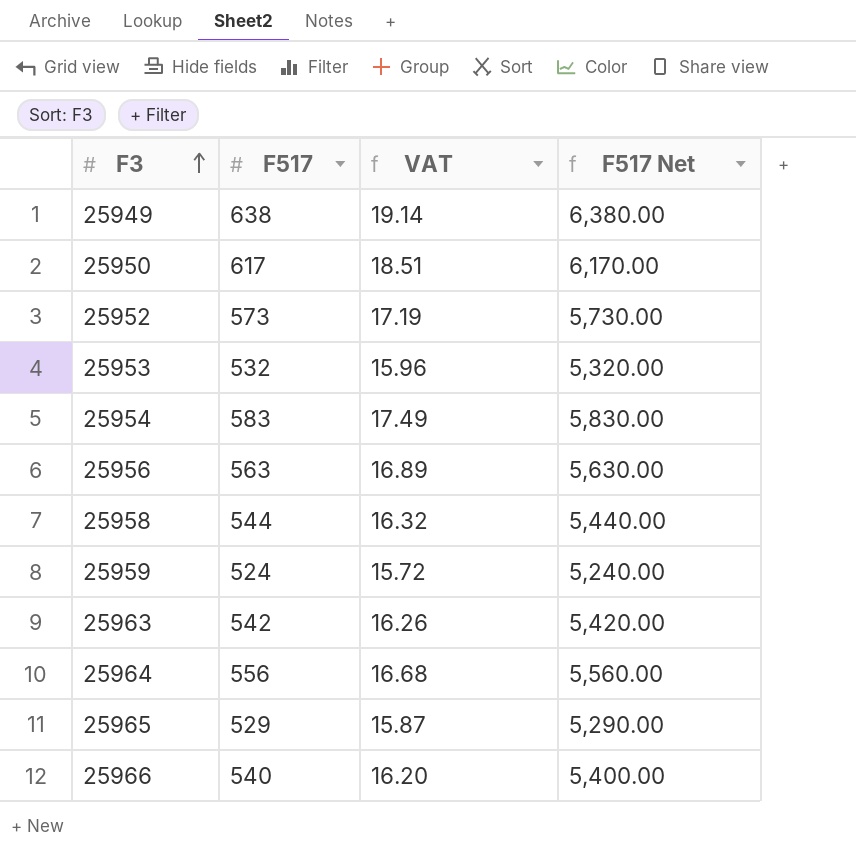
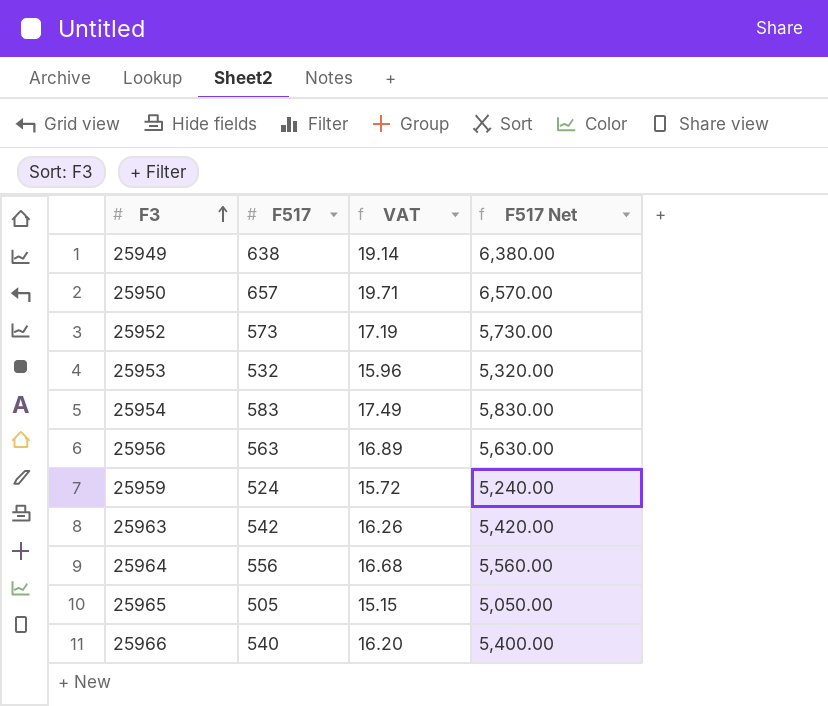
row 25958: 544 | 16.32 | 5,440.00 -> none
25950 | F517: 617 -> 657
25950 | VAT: 18.51 -> 19.71
25950 | F517 Net: 6,170.00 -> 6,570.00
25965 | F517: 529 -> 505
25965 | VAT: 15.87 -> 15.15
25965 | F517 Net: 5,290.00 -> 5,050.00

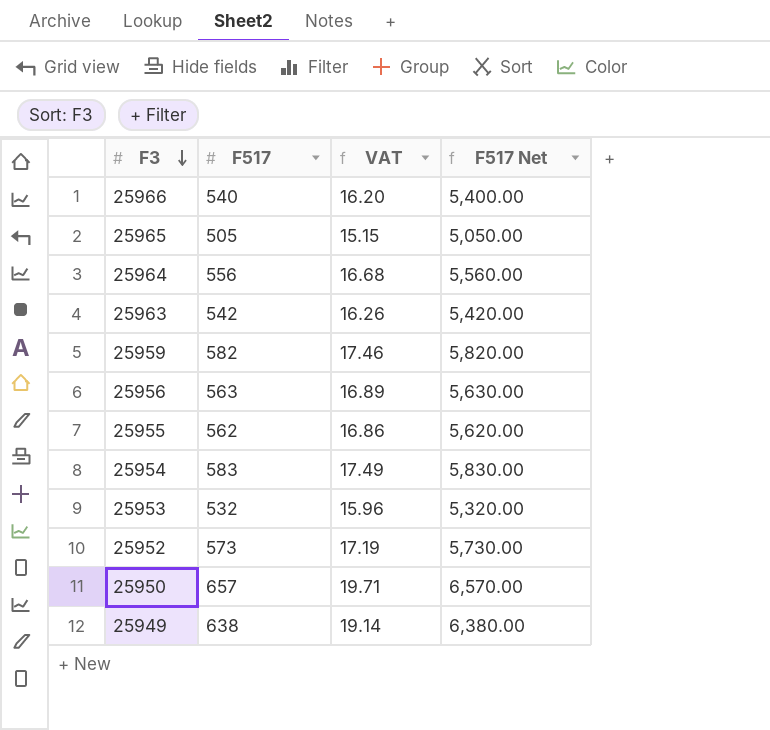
row order: F3 ascending -> F3 descending
25959 | F517: 524 -> 582
25959 | VAT: 15.72 -> 17.46
25959 | F517 Net: 5,240.00 -> 5,820.00
row 25955: none -> 562 | 16.86 | 5,620.00

